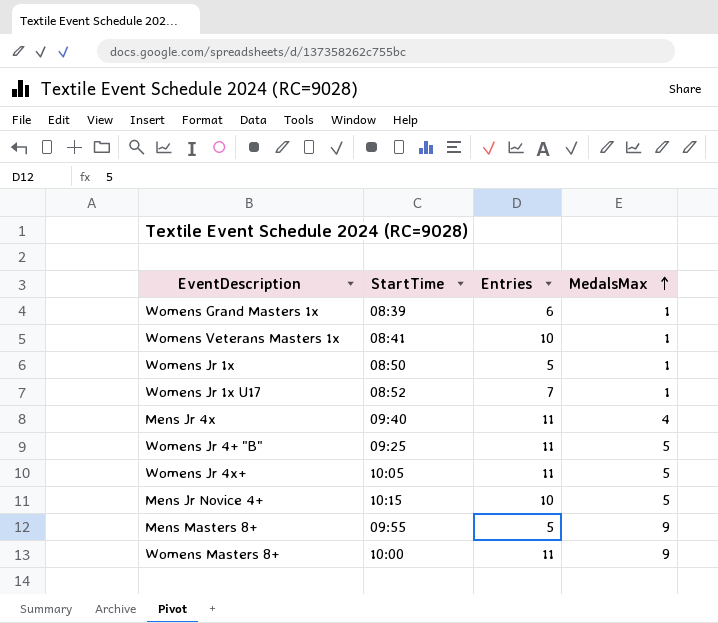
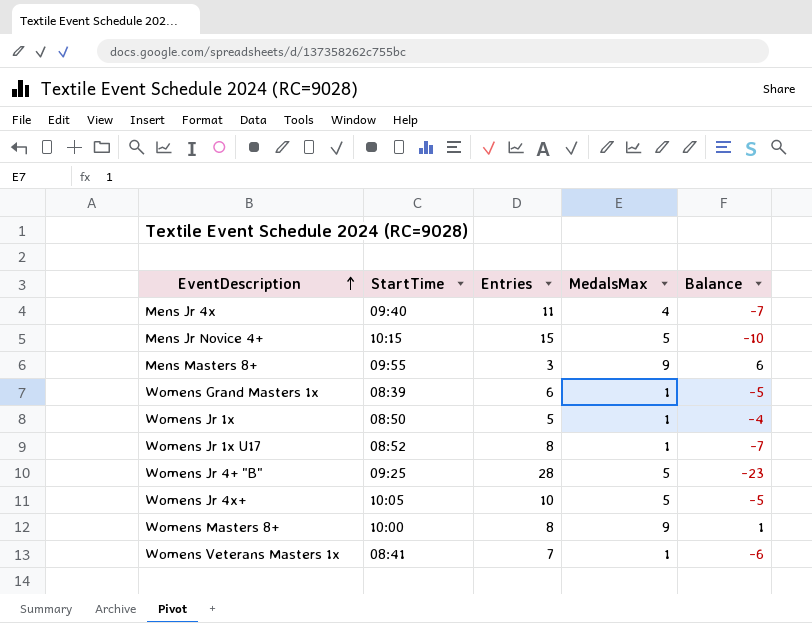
row order: MedalsMax ascending -> EventDescription ascending
column Balance | formula: none -> [MedalsMax] - [Entries]
Mens Jr Novice 4+ | Entries: 10 -> 15
Mens Masters 8+ | Entries: 5 -> 3
Womens Jr 1x U17 | Entries: 7 -> 8
Womens Jr 4+ "B" | Entries: 11 -> 28
Womens Jr 4x+ | Entries: 11 -> 10
Womens Masters 8+ | Entries: 11 -> 8
Womens Veterans Masters 1x | Entries: 10 -> 7

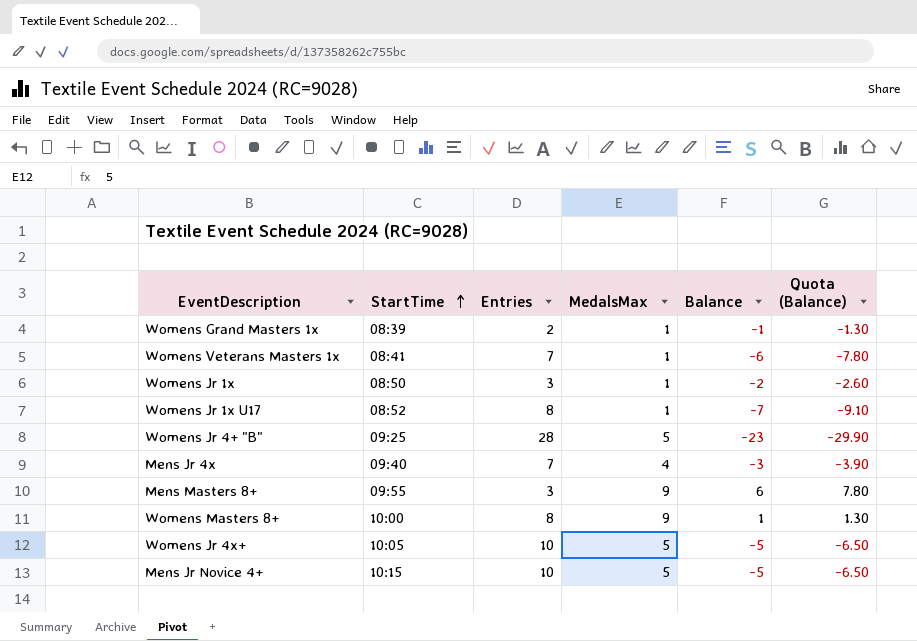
row order: EventDescription ascending -> StartTime ascending
column Quota (Balance) | formula: none -> [Balance] * 1.3
Womens Grand Masters 1x | Entries: 6 -> 2
Womens Grand Masters 1x | Balance: -5 -> -1
Womens Jr 1x | Entries: 5 -> 3
Womens Jr 1x | Balance: -4 -> -2
Mens Jr 4x | Entries: 11 -> 7
Mens Jr 4x | Balance: -7 -> -3
Mens Jr Novice 4+ | Entries: 15 -> 10
Mens Jr Novice 4+ | Balance: -10 -> -5

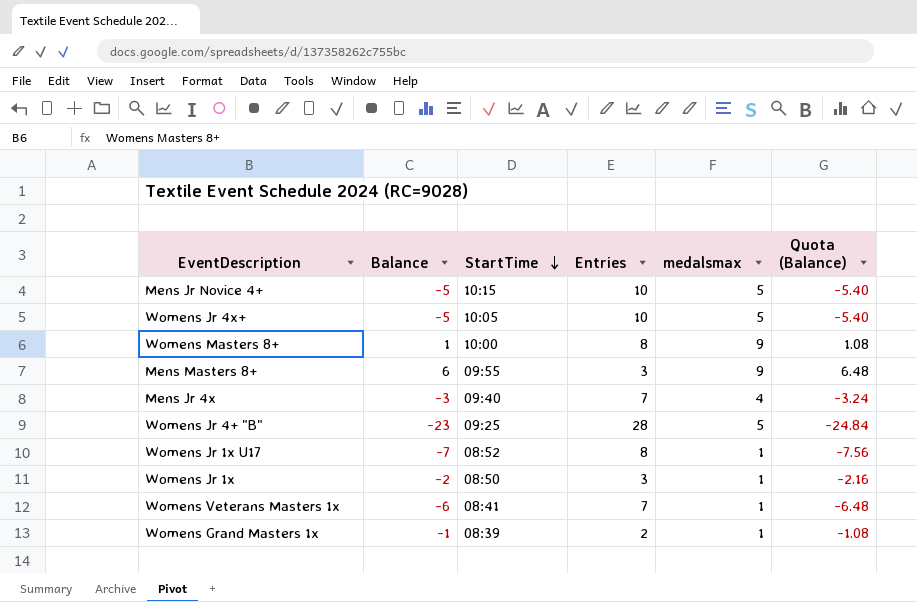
row order: StartTime ascending -> StartTime descending
column Balance | position: 5 -> 2
column name: MedalsMax -> medalsmax
column Quota (Balance) | formula: [Balance] * 1.3 -> [Balance] * 1.08

